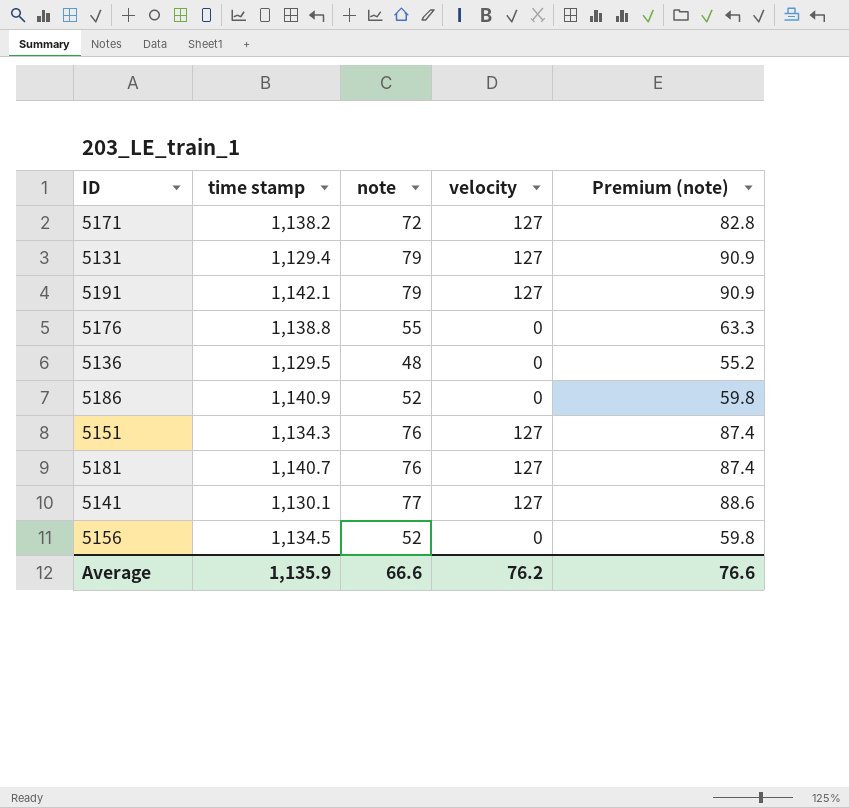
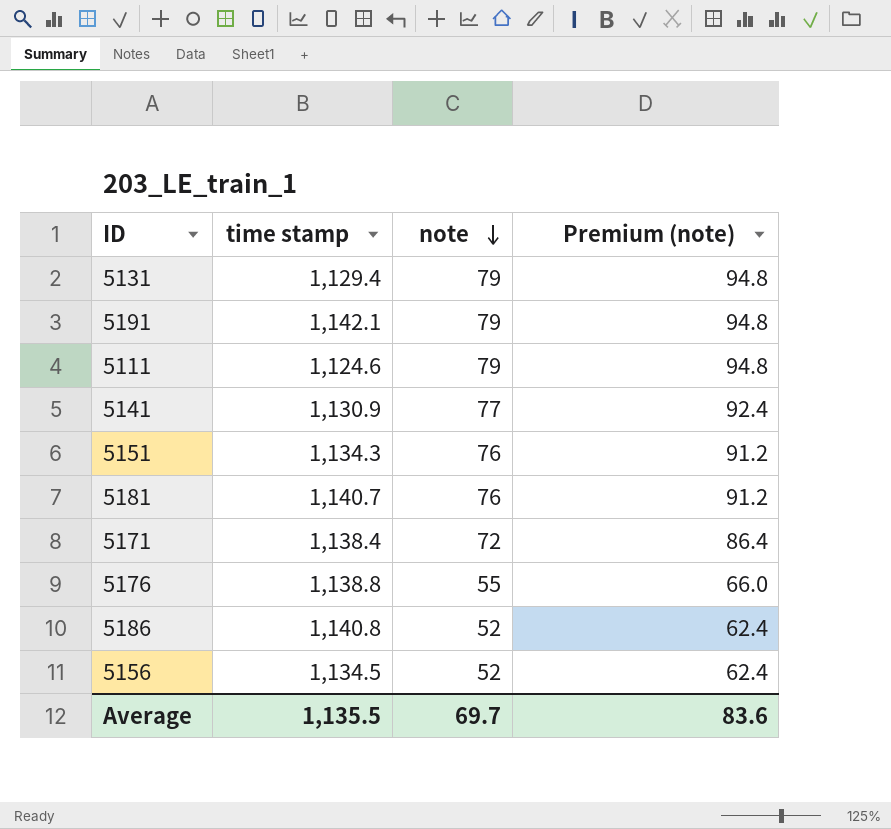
row order: none -> note descending
column velocity | position: 4 -> none
column Premium (note) | formula: [note] * 1.15 -> [note] * 1.2
row 5136: 1,129.5 | 48 | 0 | 55.2 -> none
row 5111: none -> 1,124.6 | 79 | 94.8
5141 | time stamp: 1,130.1 -> 1,130.9
5171 | time stamp: 1,138.2 -> 1,138.4
5186 | time stamp: 1,140.9 -> 1,140.8
Average | time stamp: 1,135.9 -> 1,135.5
Average | note: 66.6 -> 69.7
Average | Premium (note): 76.6 -> 83.6

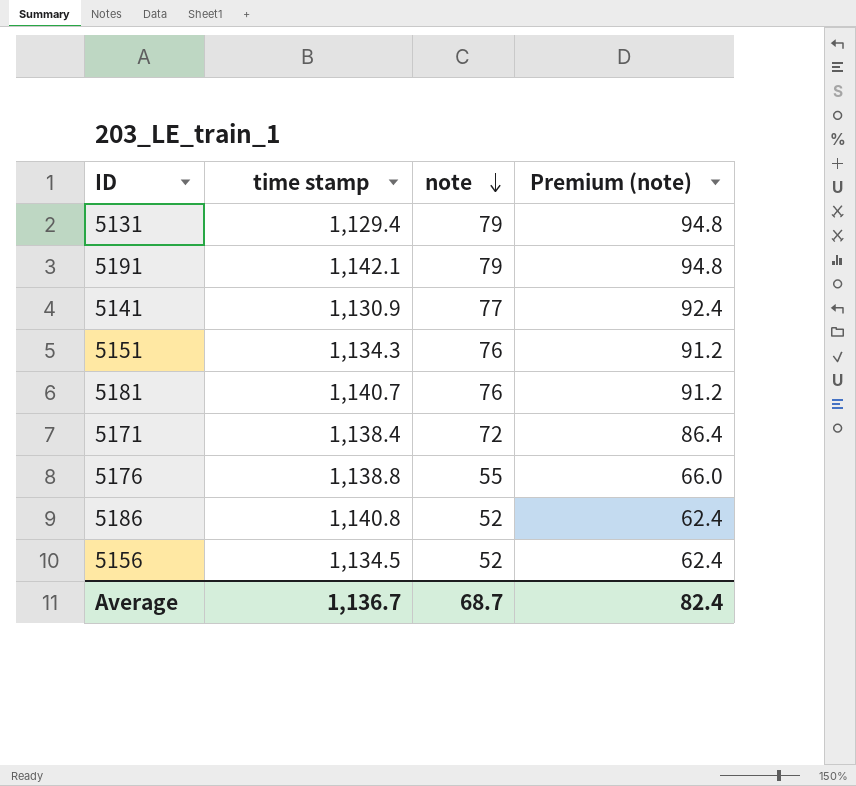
row 5111: 1,124.6 | 79 | 94.8 -> none
Average | time stamp: 1,135.5 -> 1,136.7
Average | note: 69.7 -> 68.7
Average | Premium (note): 83.6 -> 82.4

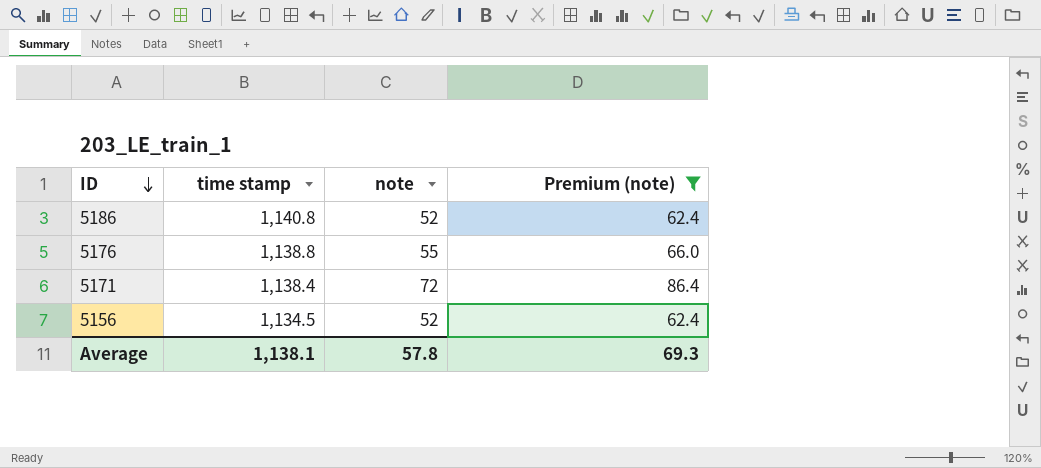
filter: none -> Premium (note) <= 86.4
row order: note descending -> ID descending
Average | time stamp: 1,136.7 -> 1,138.1
Average | note: 68.7 -> 57.8
Average | Premium (note): 82.4 -> 69.3

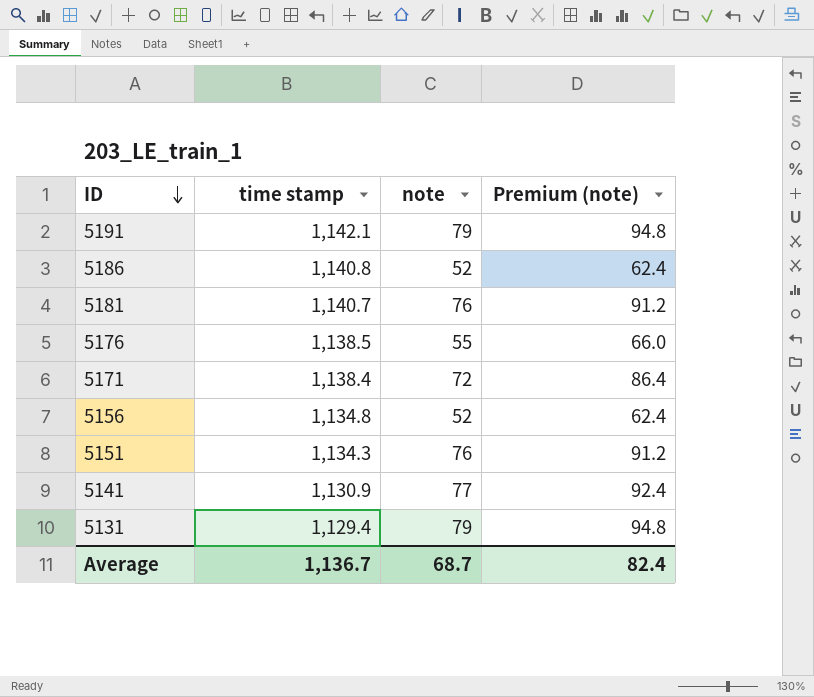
filter: Premium (note) <= 86.4 -> none
5176 | time stamp: 1,138.8 -> 1,138.5
5156 | time stamp: 1,134.5 -> 1,134.8
Average | time stamp: 1,138.1 -> 1,136.7
Average | note: 57.8 -> 68.7
Average | Premium (note): 69.3 -> 82.4

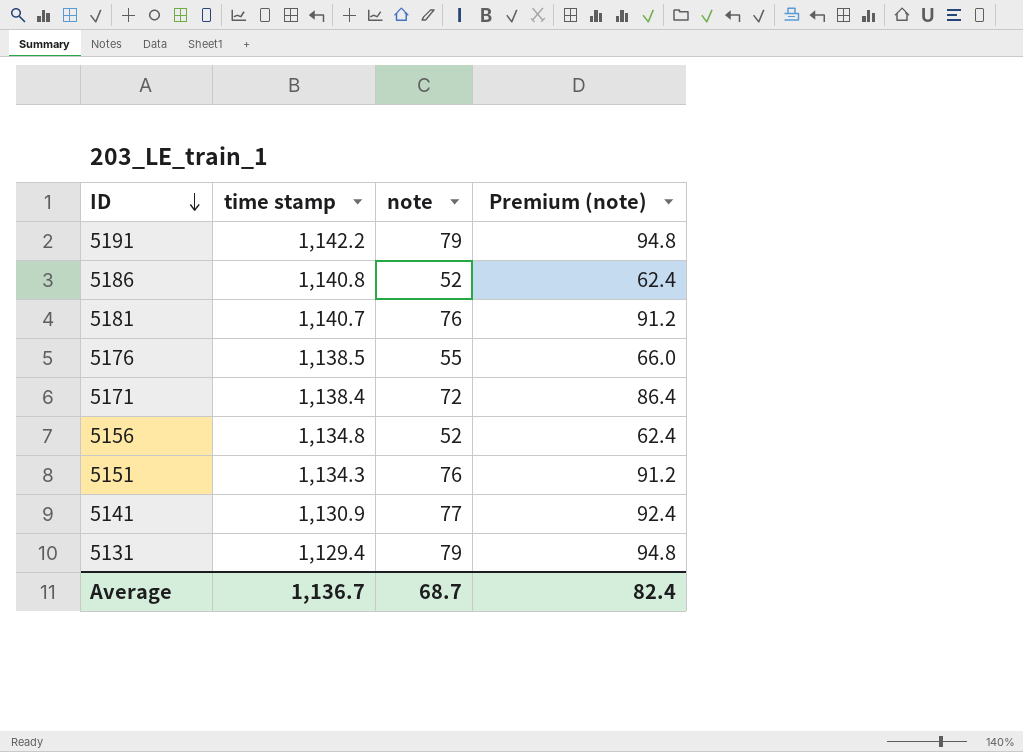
5191 | time stamp: 1,142.1 -> 1,142.2

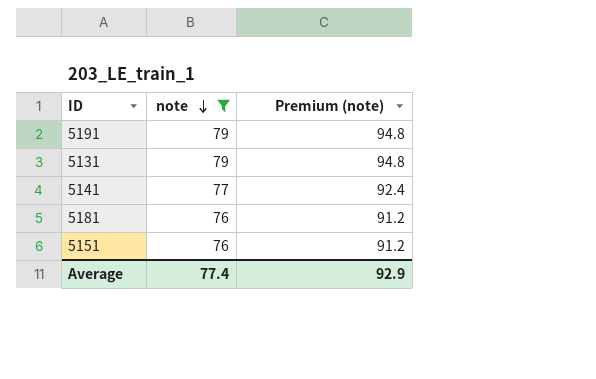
filter: none -> note >= 76
row order: ID descending -> note descending
column time stamp | position: 2 -> none
Average | note: 68.7 -> 77.4
Average | Premium (note): 82.4 -> 92.9

